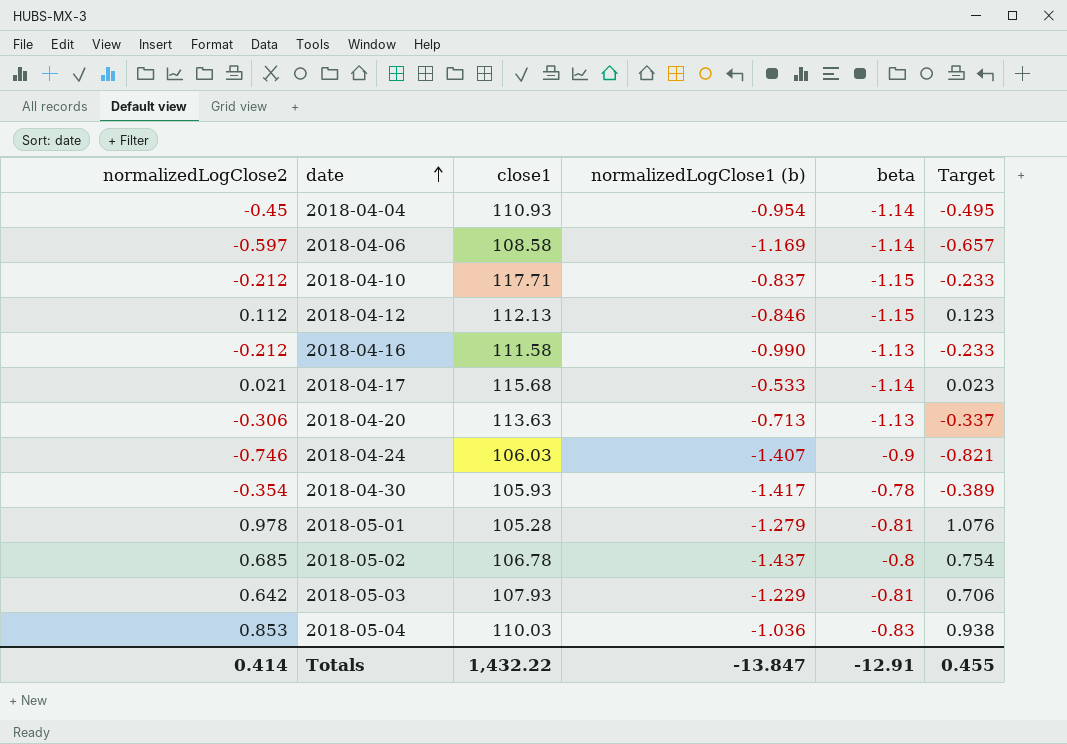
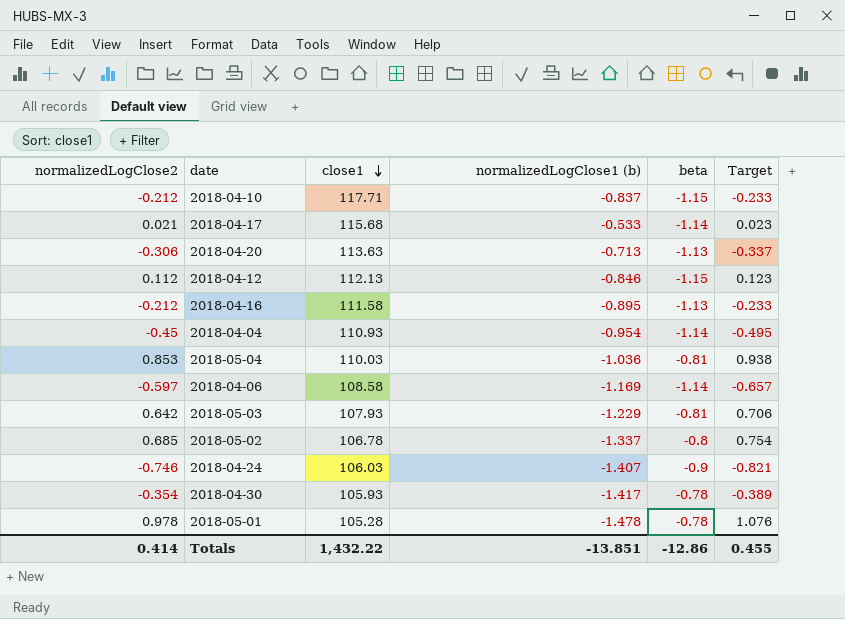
row order: date ascending -> close1 descending
2018-04-16 | normalizedLogClose1 (b): -0.990 -> -0.895
2018-05-04 | beta: -0.83 -> -0.81
2018-05-02 | normalizedLogClose1 (b): -1.437 -> -1.337
2018-05-01 | normalizedLogClose1 (b): -1.279 -> -1.478
2018-05-01 | beta: -0.81 -> -0.78
Totals | normalizedLogClose1 (b): -13.847 -> -13.851
Totals | beta: -12.91 -> -12.86

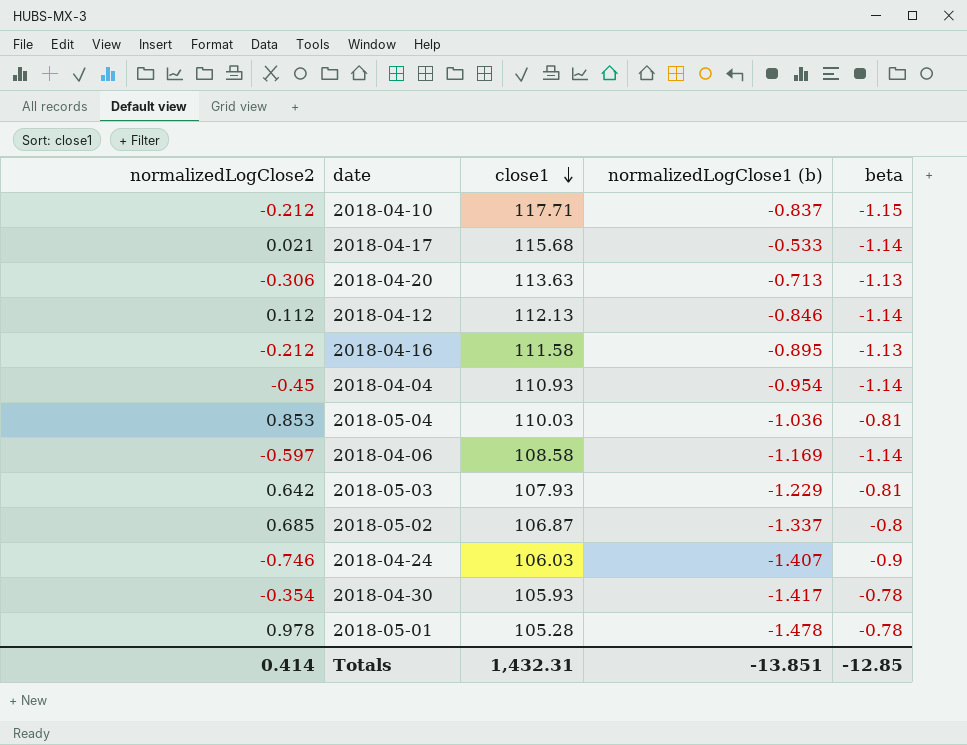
column Target | formula: [normalizedLogClose2] * 1.1 -> none
2018-04-12 | beta: -1.15 -> -1.14
2018-05-02 | close1: 106.78 -> 106.87
Totals | close1: 1,432.22 -> 1,432.31
Totals | beta: -12.86 -> -12.85

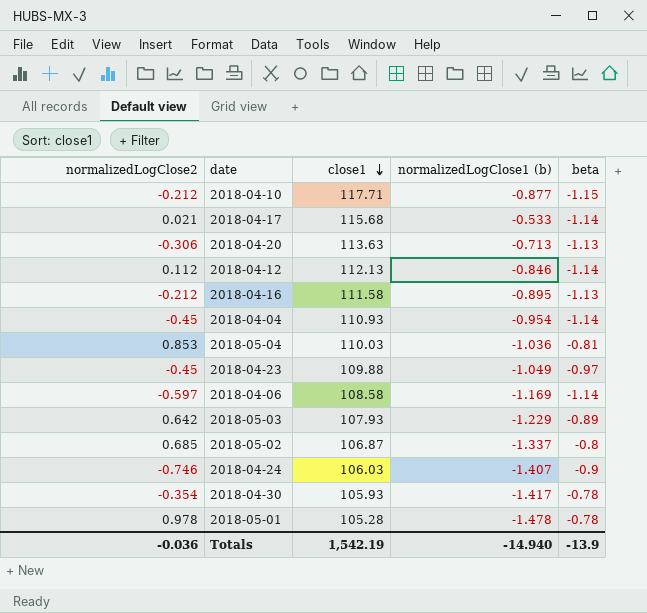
2018-04-10 | normalizedLogClose1 (b): -0.837 -> -0.877
row 2018-04-23: none -> -0.45 | 109.88 | -1.049 | -0.97
2018-05-03 | beta: -0.81 -> -0.89
Totals | normalizedLogClose2: 0.414 -> -0.036
Totals | close1: 1,432.31 -> 1,542.19
Totals | normalizedLogClose1 (b): -13.851 -> -14.940
Totals | beta: -12.85 -> -13.9

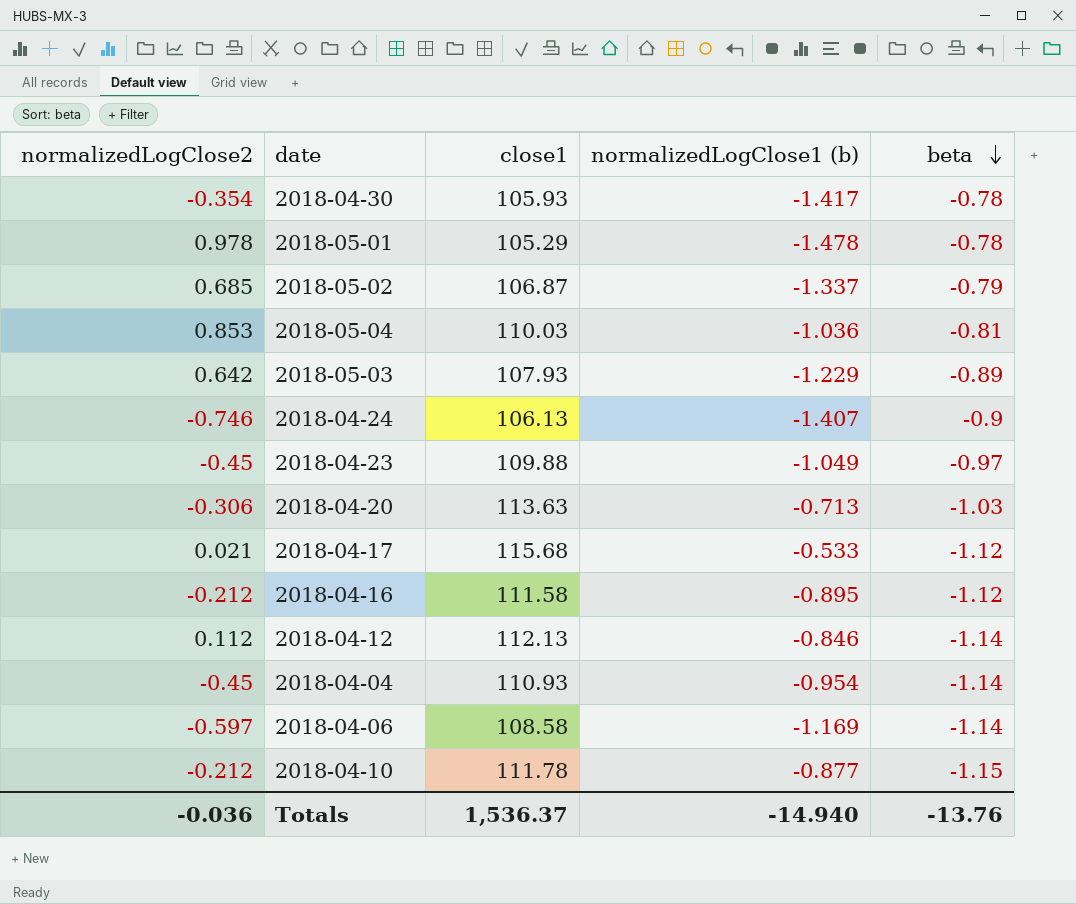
row order: close1 descending -> beta descending
2018-05-01 | close1: 105.28 -> 105.29
2018-05-02 | beta: -0.8 -> -0.79
2018-04-24 | close1: 106.03 -> 106.13
2018-04-20 | beta: -1.13 -> -1.03
2018-04-17 | beta: -1.14 -> -1.12
2018-04-16 | beta: -1.13 -> -1.12
2018-04-10 | close1: 117.71 -> 111.78
Totals | close1: 1,542.19 -> 1,536.37
Totals | beta: -13.9 -> -13.76

